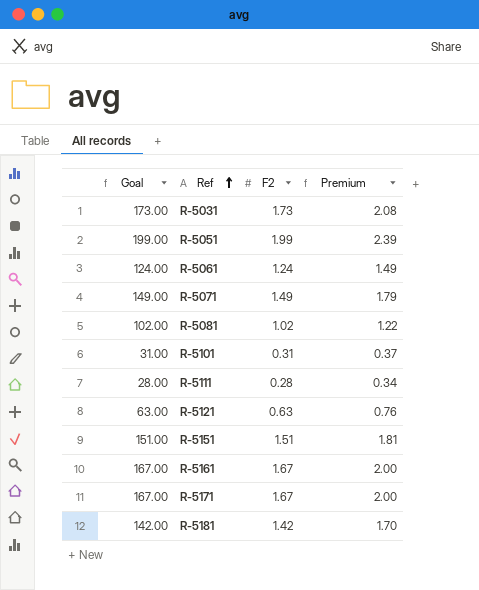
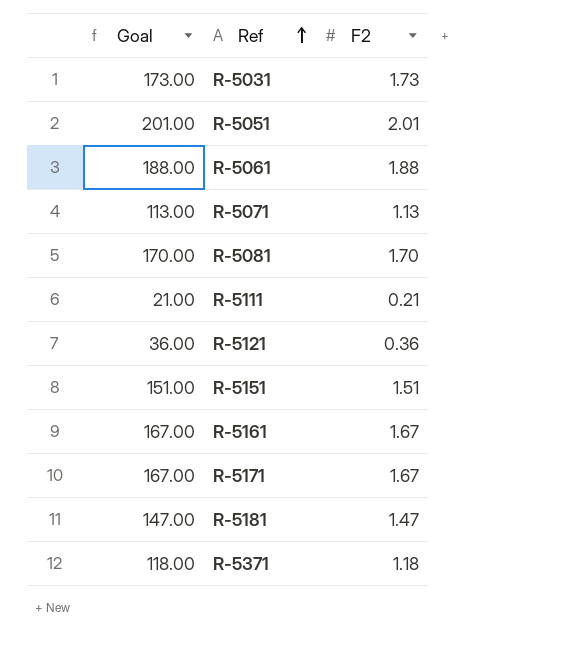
column Premium | formula: [F2] * 1.2 -> none
row R-5101: 31.00 | 0.31 | 0.37 -> none
R-5051 | Goal: 199.00 -> 201.00
R-5051 | F2: 1.99 -> 2.01
R-5061 | Goal: 124.00 -> 188.00
R-5061 | F2: 1.24 -> 1.88
R-5071 | Goal: 149.00 -> 113.00
R-5071 | F2: 1.49 -> 1.13
R-5081 | Goal: 102.00 -> 170.00
R-5081 | F2: 1.02 -> 1.70
R-5111 | Goal: 28.00 -> 21.00
R-5111 | F2: 0.28 -> 0.21
R-5121 | Goal: 63.00 -> 36.00
R-5121 | F2: 0.63 -> 0.36
R-5181 | Goal: 142.00 -> 147.00
R-5181 | F2: 1.42 -> 1.47
row R-5371: none -> 118.00 | 1.18

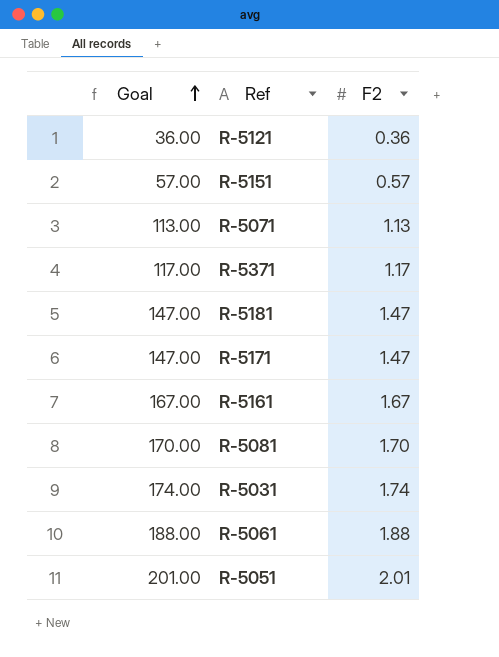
row order: Ref ascending -> Goal ascending
row R-5111: 21.00 | 0.21 -> none
R-5151 | Goal: 151.00 -> 57.00
R-5151 | F2: 1.51 -> 0.57
R-5371 | Goal: 118.00 -> 117.00
R-5371 | F2: 1.18 -> 1.17
R-5171 | Goal: 167.00 -> 147.00
R-5171 | F2: 1.67 -> 1.47
R-5031 | Goal: 173.00 -> 174.00
R-5031 | F2: 1.73 -> 1.74

